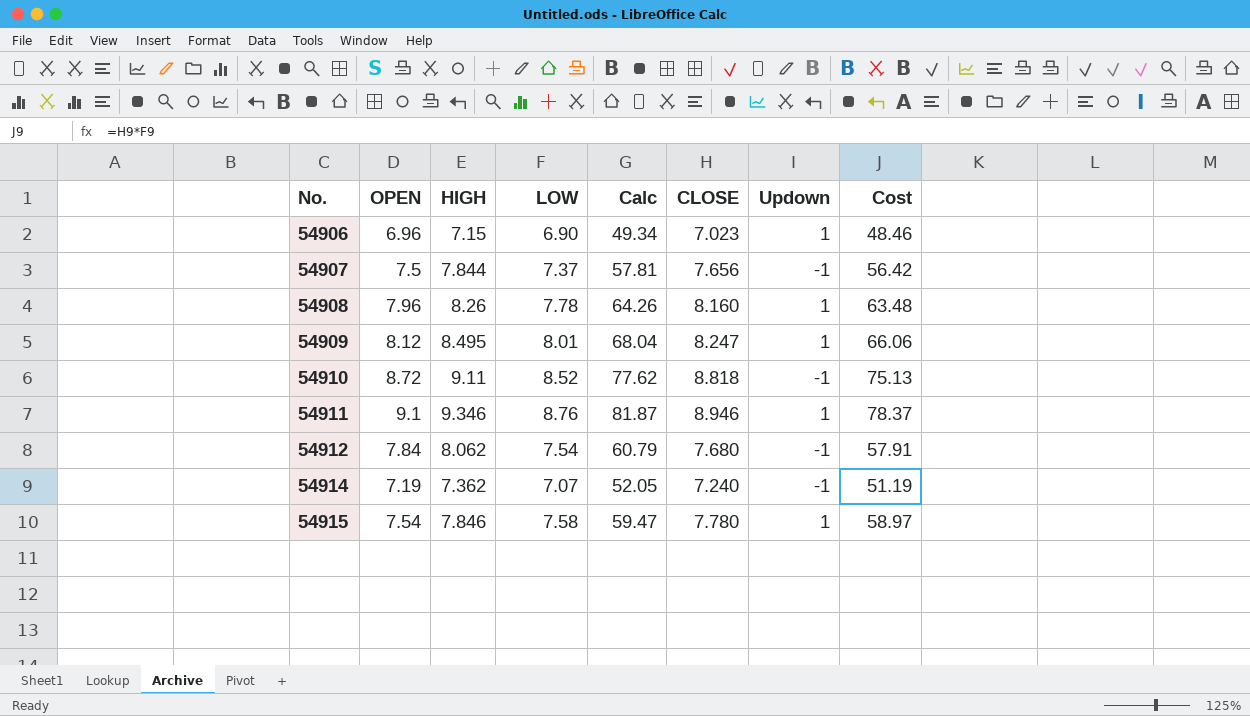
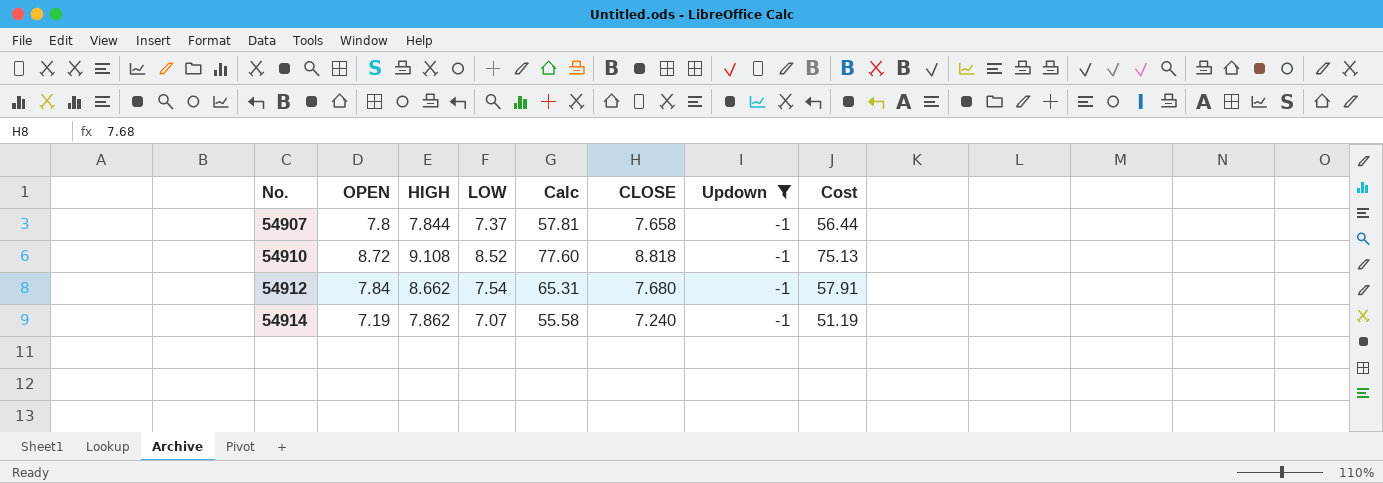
filter: none -> Updown = -1
54907 | OPEN: 7.5 -> 7.8
54907 | CLOSE: 7.656 -> 7.658
54907 | Cost: 56.42 -> 56.44
54910 | HIGH: 9.11 -> 9.108
54910 | Calc: 77.62 -> 77.60
54912 | HIGH: 8.062 -> 8.662
54912 | Calc: 60.79 -> 65.31
54914 | HIGH: 7.362 -> 7.862
54914 | Calc: 52.05 -> 55.58

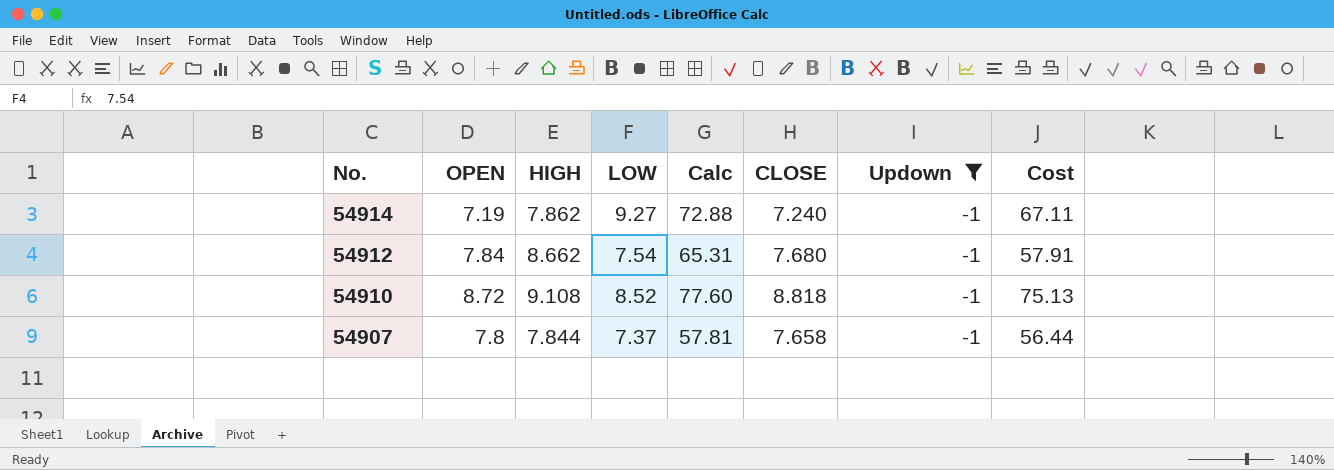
row order: No. ascending -> No. descending
54914 | LOW: 7.07 -> 9.27
54914 | Calc: 55.58 -> 72.88
54914 | Cost: 51.19 -> 67.11

